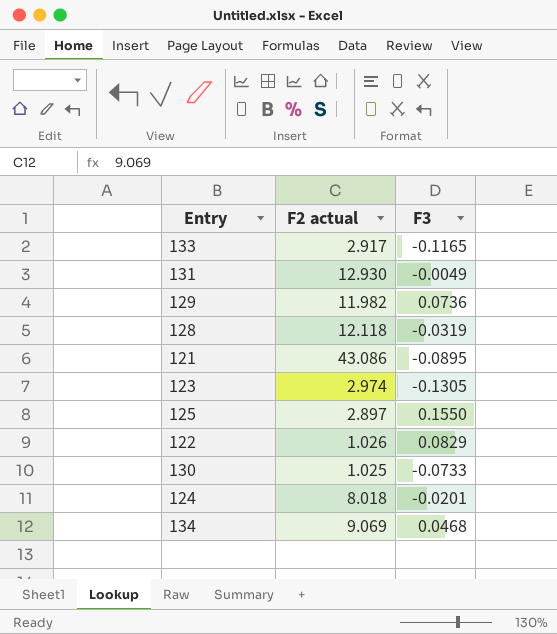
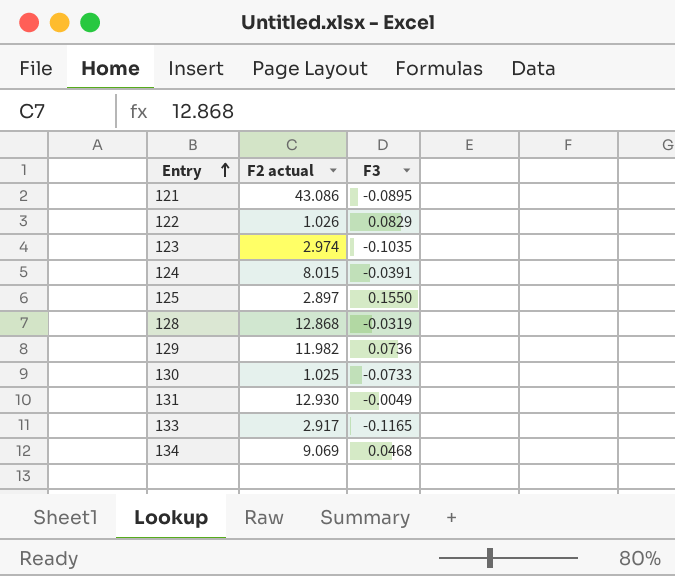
row order: none -> Entry ascending
123 | F3: -0.1305 -> -0.1035
124 | F2 actual: 8.018 -> 8.015
124 | F3: -0.0201 -> -0.0391
128 | F2 actual: 12.118 -> 12.868

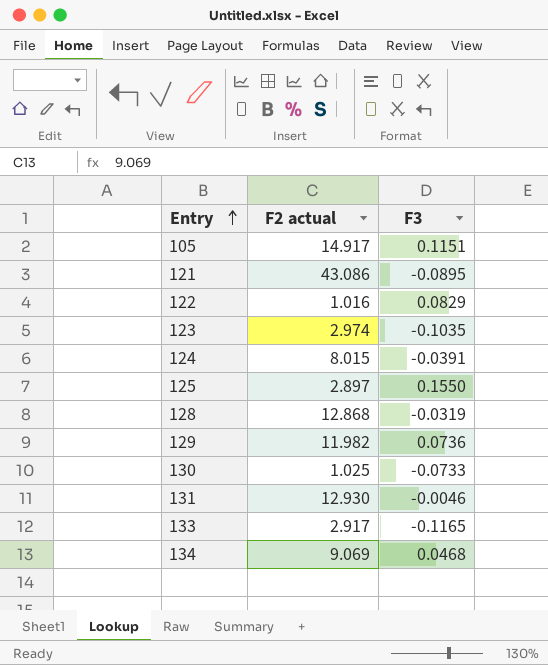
row 105: none -> 14.917 | 0.1151
122 | F2 actual: 1.026 -> 1.016
131 | F3: -0.0049 -> -0.0046

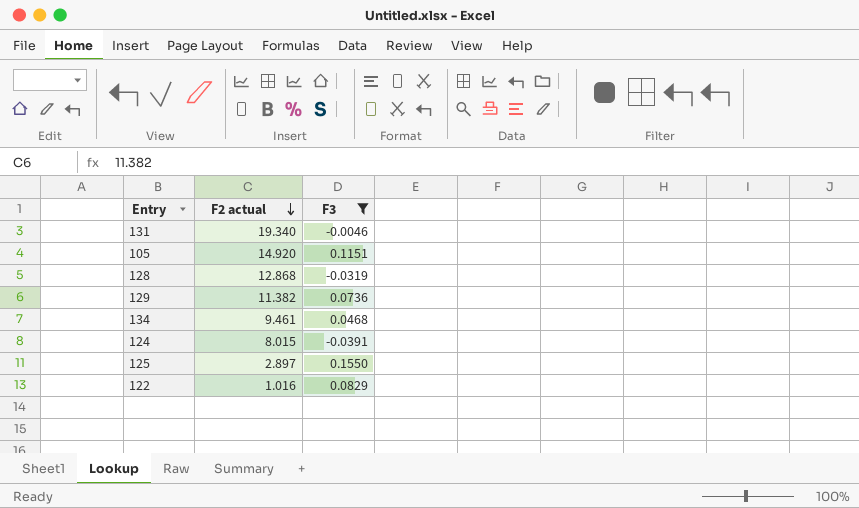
filter: none -> F3 >= -0.0391
row order: Entry ascending -> F2 actual descending
131 | F2 actual: 12.930 -> 19.340
105 | F2 actual: 14.917 -> 14.920
129 | F2 actual: 11.982 -> 11.382
134 | F2 actual: 9.069 -> 9.461

